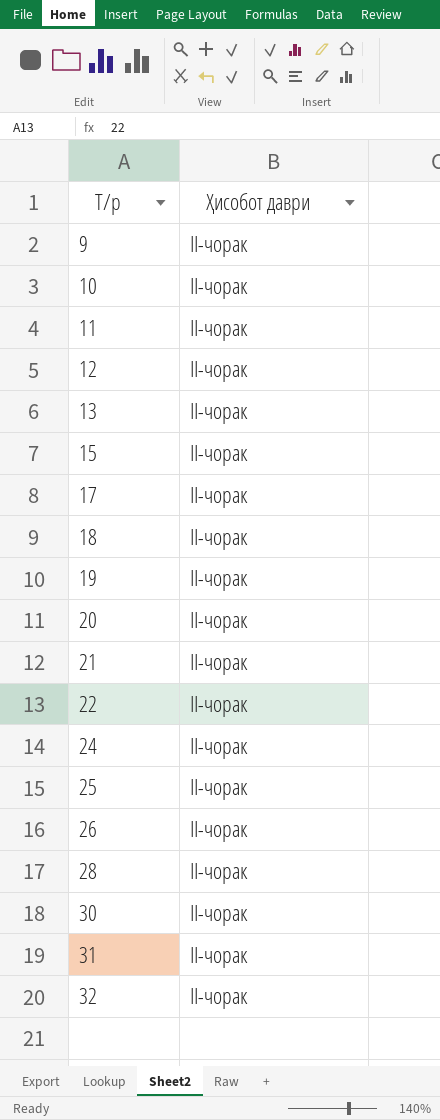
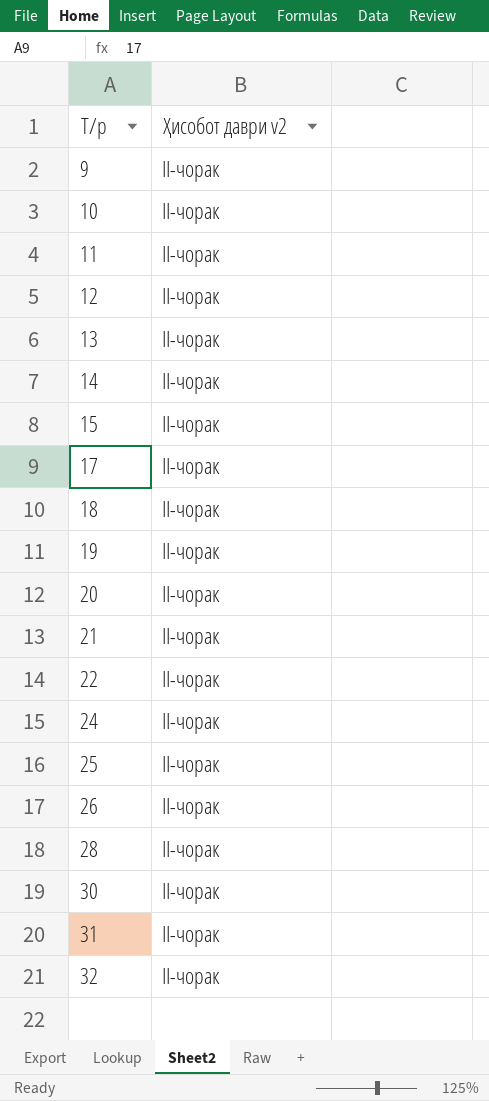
column name: Ҳисобот даври -> Ҳисобот даври v2
row 14: none -> II-чорак

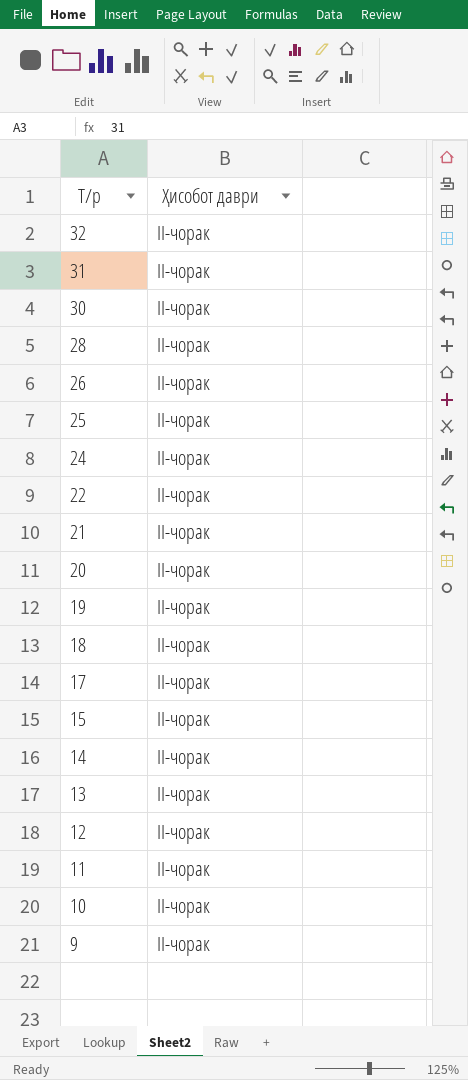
row order: Т/р ascending -> Т/р descending
column name: Ҳисобот даври v2 -> Ҳисобот даври

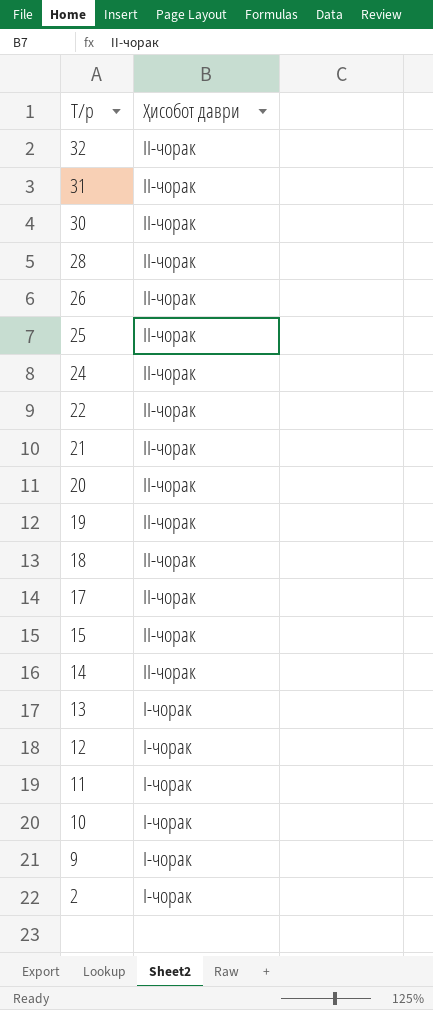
13 | Ҳисобот даври: II-чорак -> I-чорак
12 | Ҳисобот даври: II-чорак -> I-чорак
11 | Ҳисобот даври: II-чорак -> I-чорак
10 | Ҳисобот даври: II-чорак -> I-чорак
9 | Ҳисобот даври: II-чорак -> I-чорак
row 2: none -> I-чорак

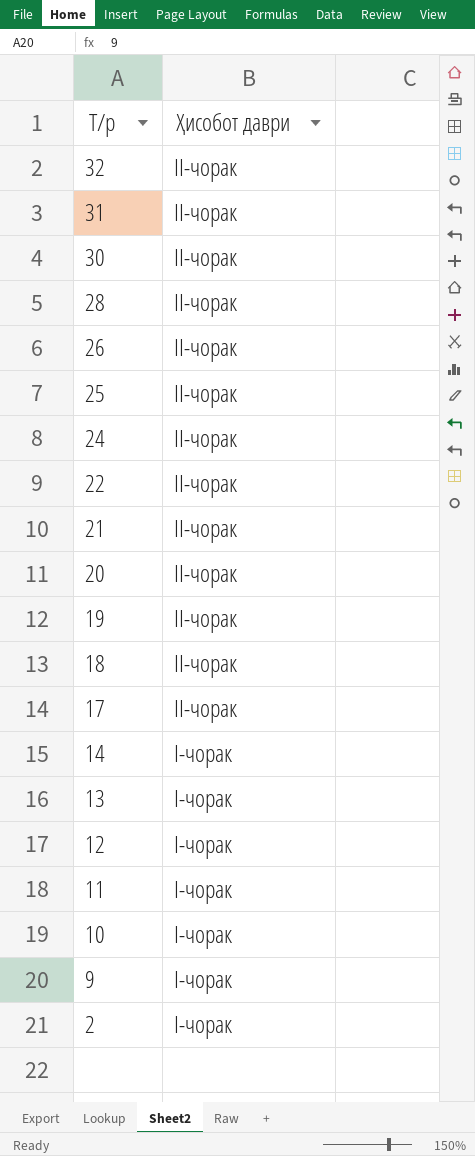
row 15: II-чорак -> none
14 | Ҳисобот даври: II-чорак -> I-чорак

